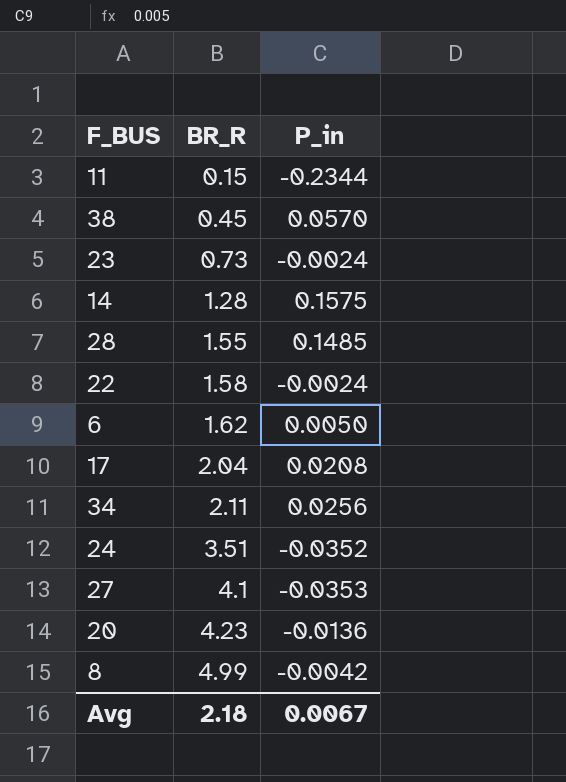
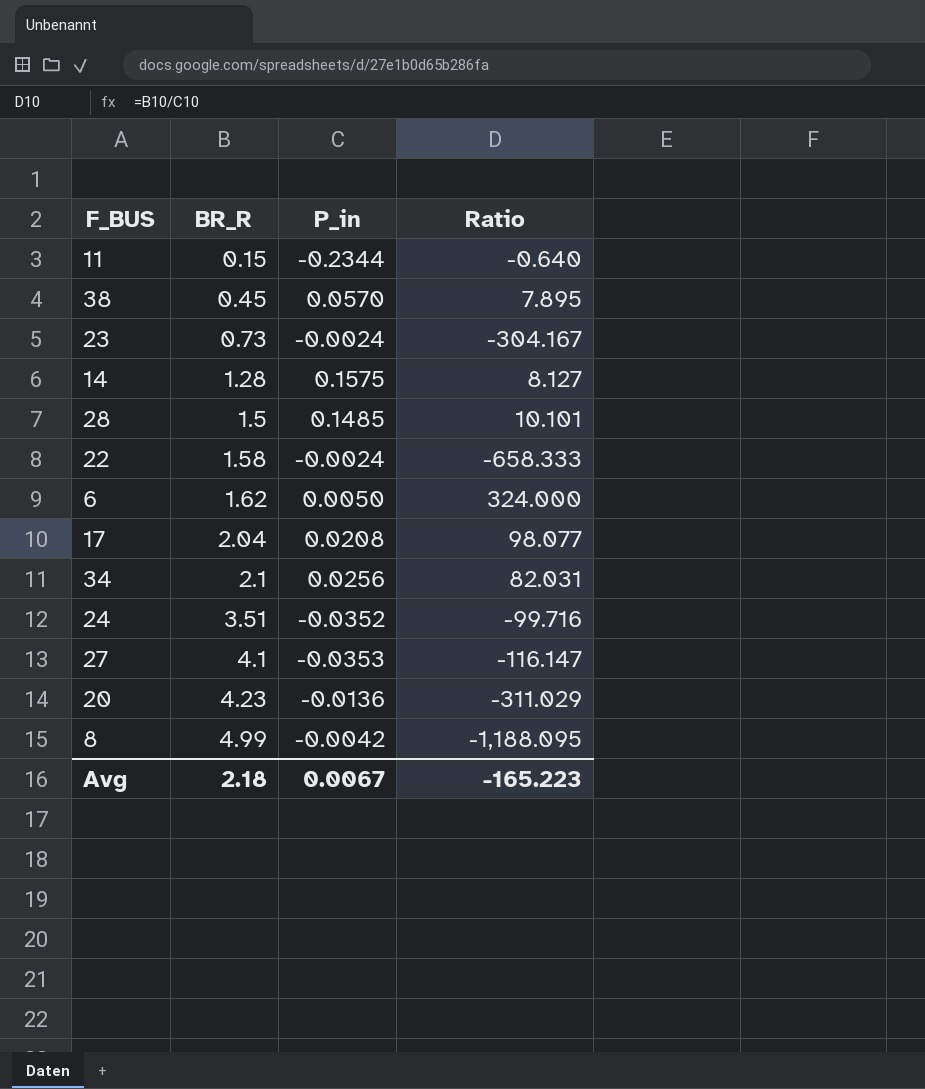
column Ratio | formula: none -> [BR_R] / [P_in]
28 | BR_R: 1.55 -> 1.5
34 | BR_R: 2.11 -> 2.1

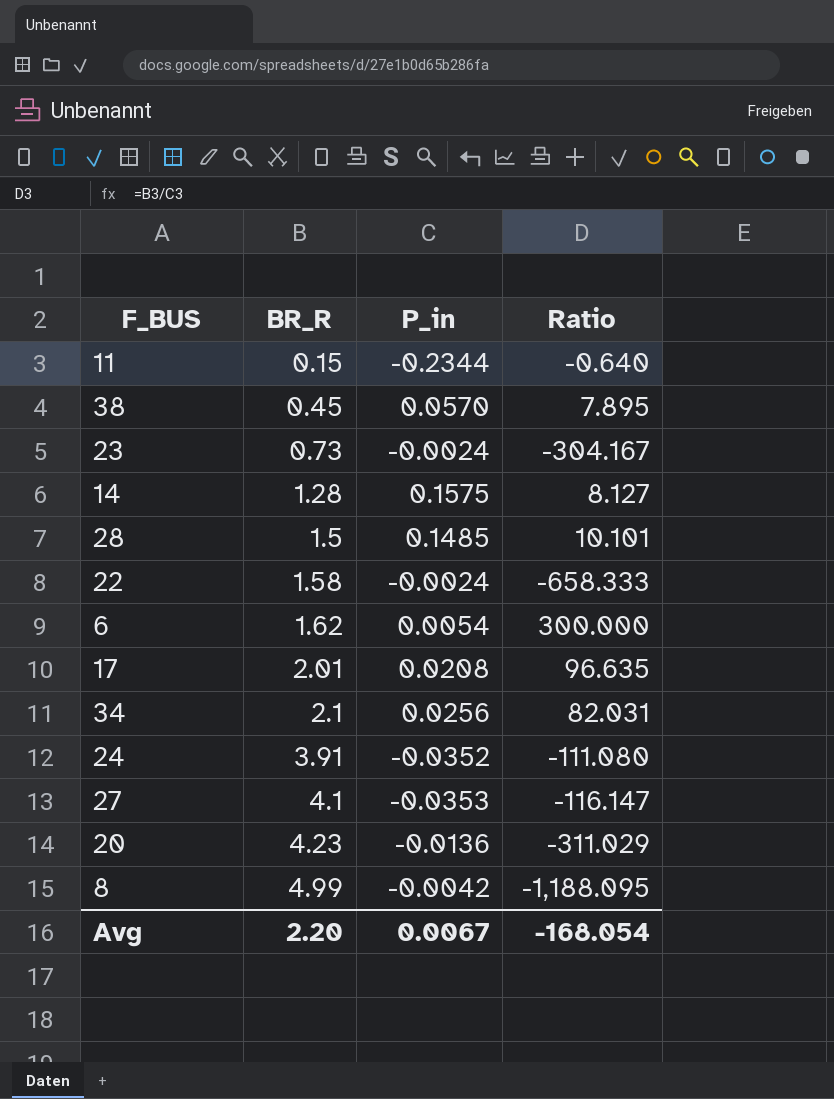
6 | P_in: 0.0050 -> 0.0054
6 | Ratio: 324.000 -> 300.000
17 | BR_R: 2.04 -> 2.01
17 | Ratio: 98.077 -> 96.635
24 | BR_R: 3.51 -> 3.91
24 | Ratio: -99.716 -> -111.080
Avg | BR_R: 2.18 -> 2.20
Avg | Ratio: -165.223 -> -168.054

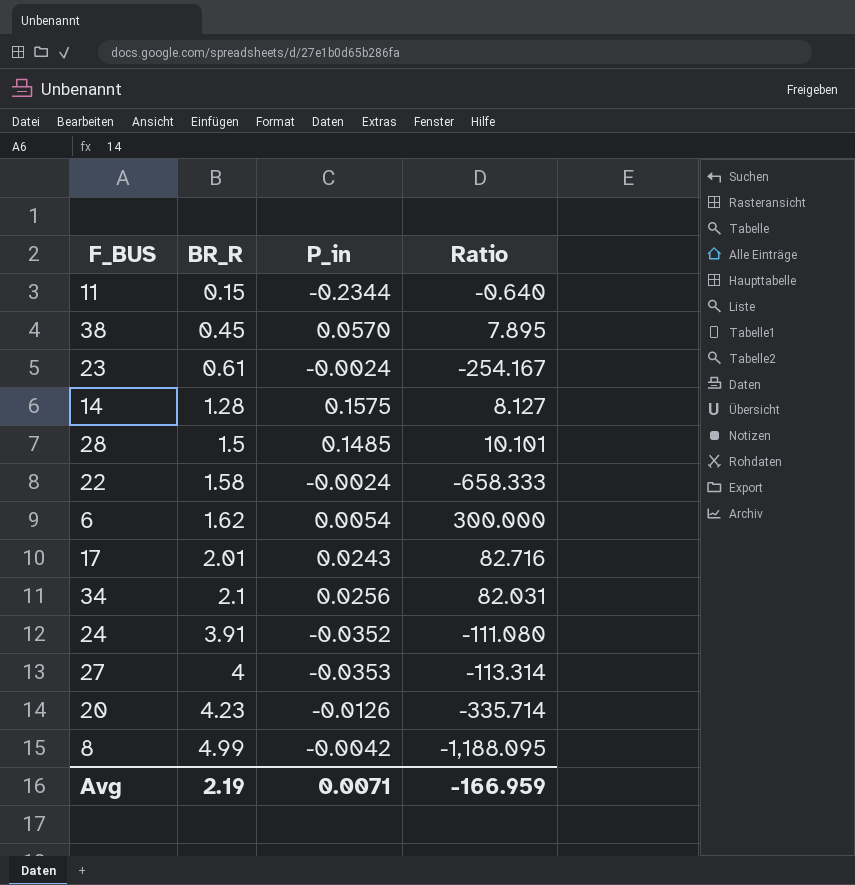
23 | BR_R: 0.73 -> 0.61
23 | Ratio: -304.167 -> -254.167
17 | P_in: 0.0208 -> 0.0243
17 | Ratio: 96.635 -> 82.716
27 | BR_R: 4.1 -> 4
27 | Ratio: -116.147 -> -113.314
20 | P_in: -0.0136 -> -0.0126
20 | Ratio: -311.029 -> -335.714
Avg | BR_R: 2.20 -> 2.19
Avg | P_in: 0.0067 -> 0.0071
Avg | Ratio: -168.054 -> -166.959

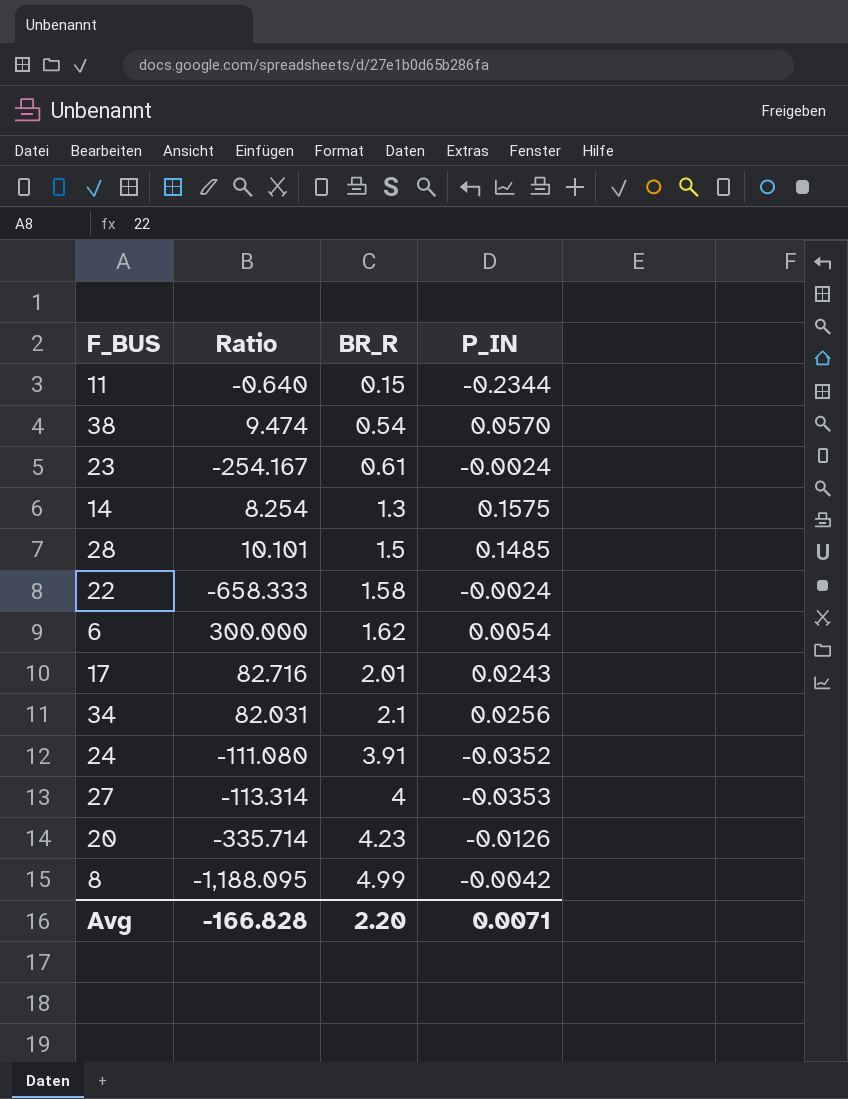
column Ratio | position: 4 -> 2
column name: P_in -> P_IN
38 | Ratio: 7.895 -> 9.474
38 | BR_R: 0.45 -> 0.54
14 | Ratio: 8.127 -> 8.254
14 | BR_R: 1.28 -> 1.3
Avg | Ratio: -166.959 -> -166.828
Avg | BR_R: 2.19 -> 2.20

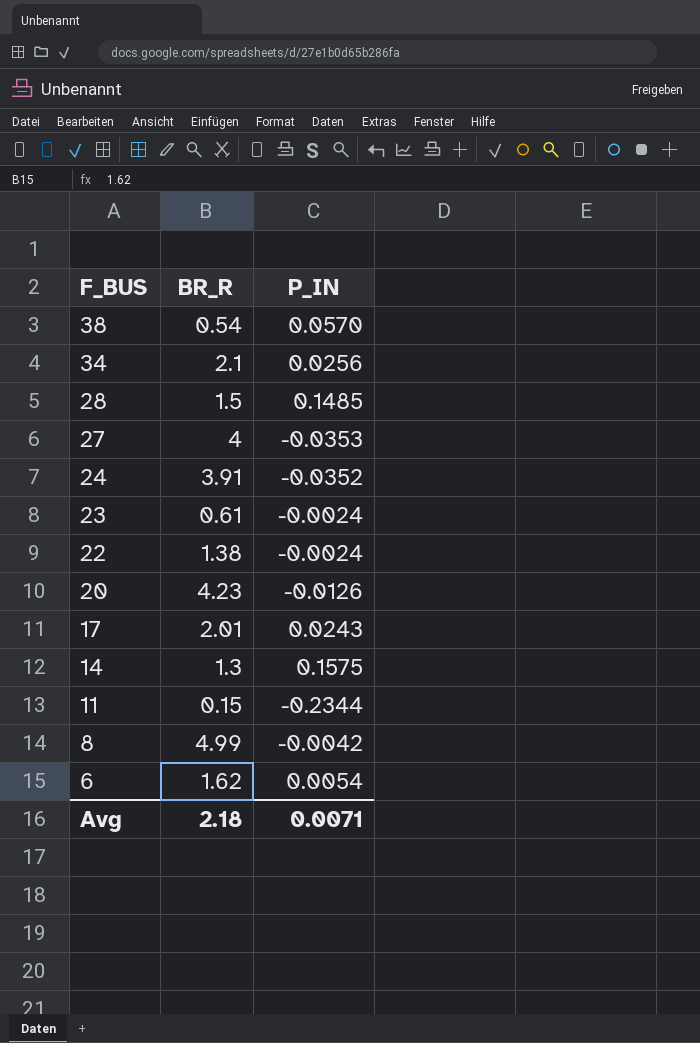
row order: BR_R ascending -> F_BUS descending
column Ratio | formula: [BR_R] / [P_IN] -> none
22 | BR_R: 1.58 -> 1.38
Avg | BR_R: 2.20 -> 2.18

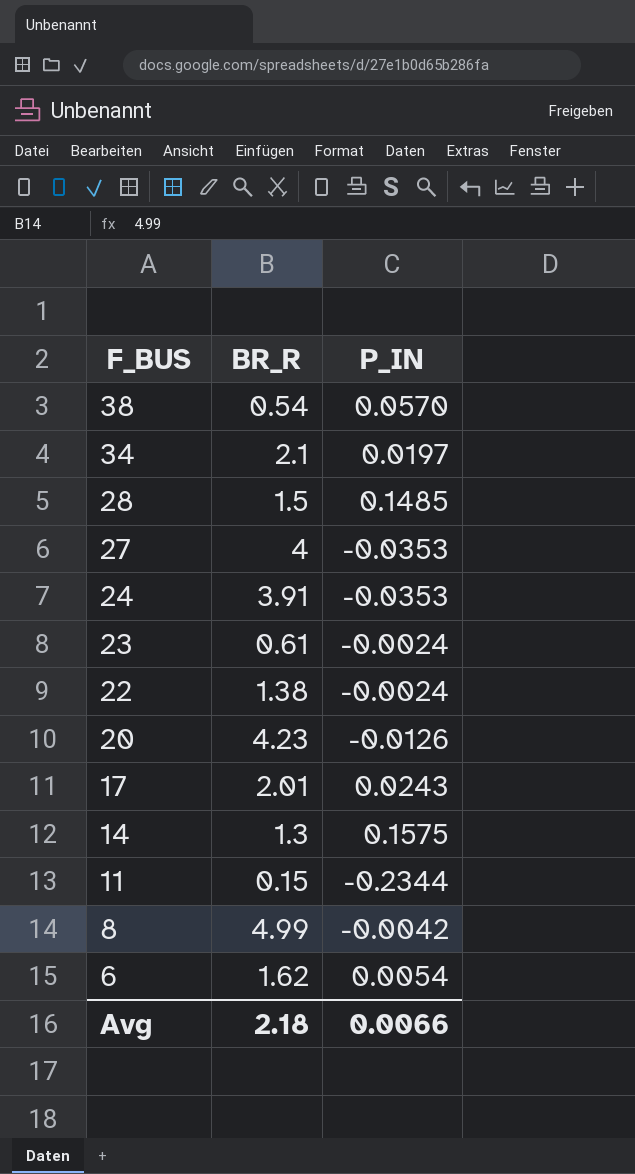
34 | P_IN: 0.0256 -> 0.0197
24 | P_IN: -0.0352 -> -0.0353
Avg | P_IN: 0.0071 -> 0.0066

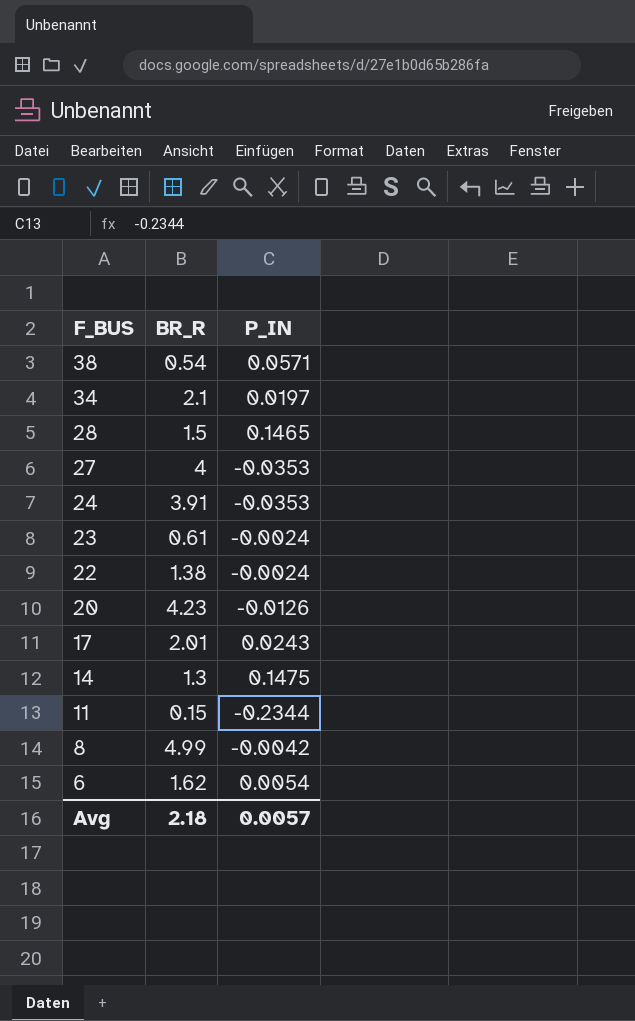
38 | P_IN: 0.0570 -> 0.0571
28 | P_IN: 0.1485 -> 0.1465
14 | P_IN: 0.1575 -> 0.1475
Avg | P_IN: 0.0066 -> 0.0057

